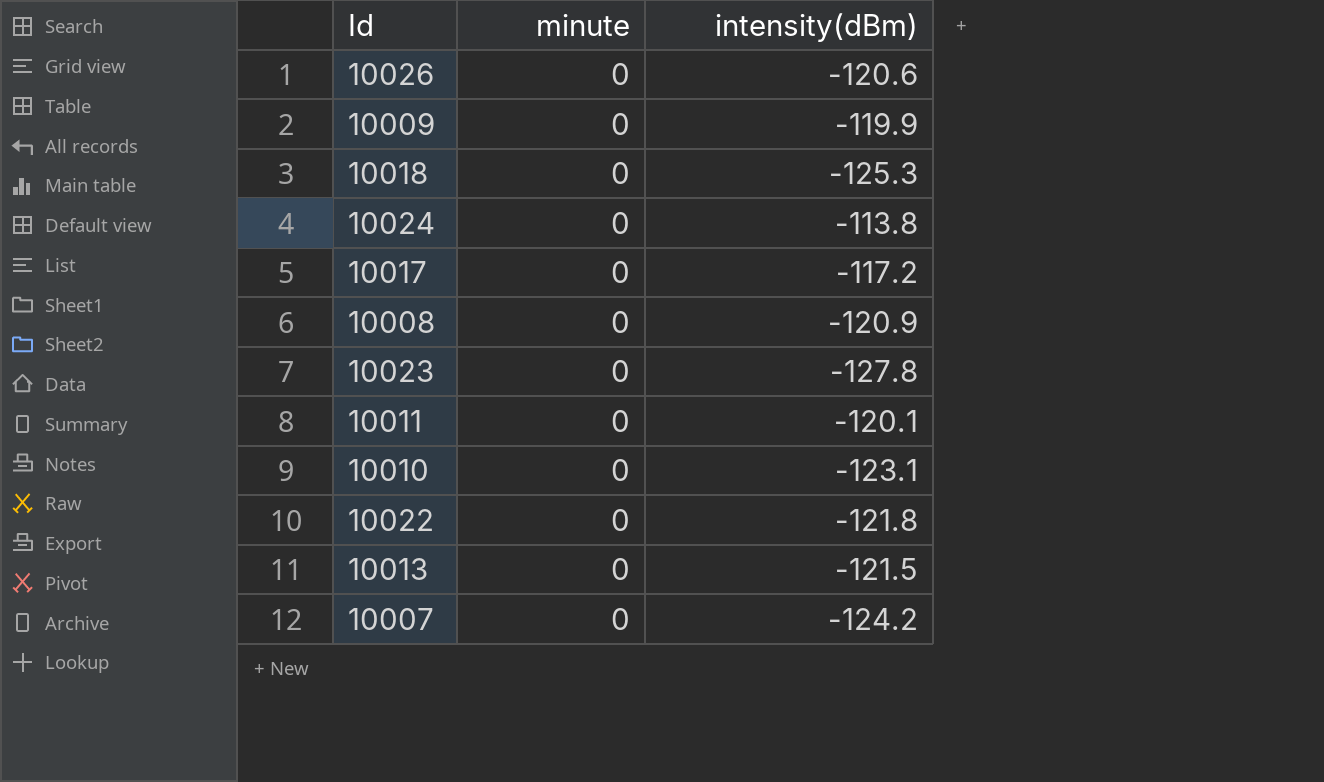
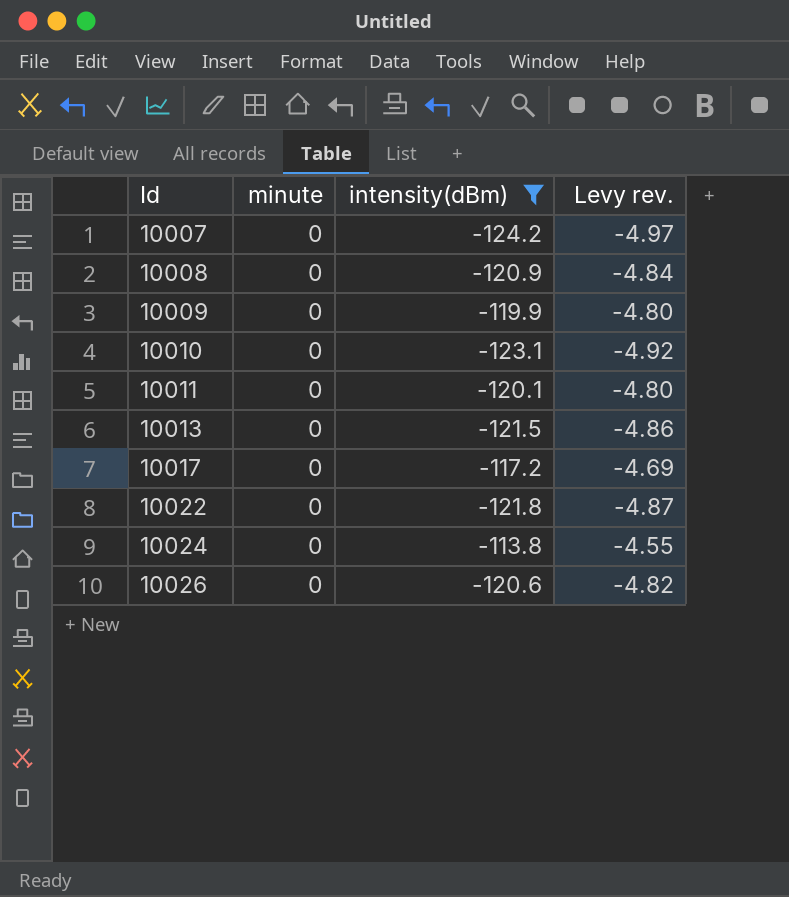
filter: none -> intensity(dBm) >= -124.2
row order: none -> Id ascending
column Levy rev. | formula: none -> [intensity(dBm)] * 0.04

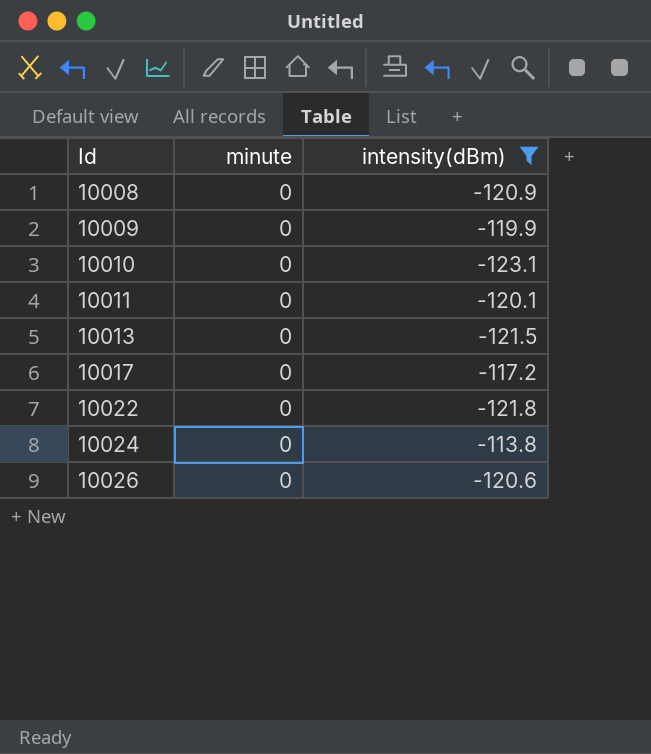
column Levy rev. | formula: [intensity(dBm)] * 0.04 -> none
row 10007: 0 | -124.2 | -4.97 -> none

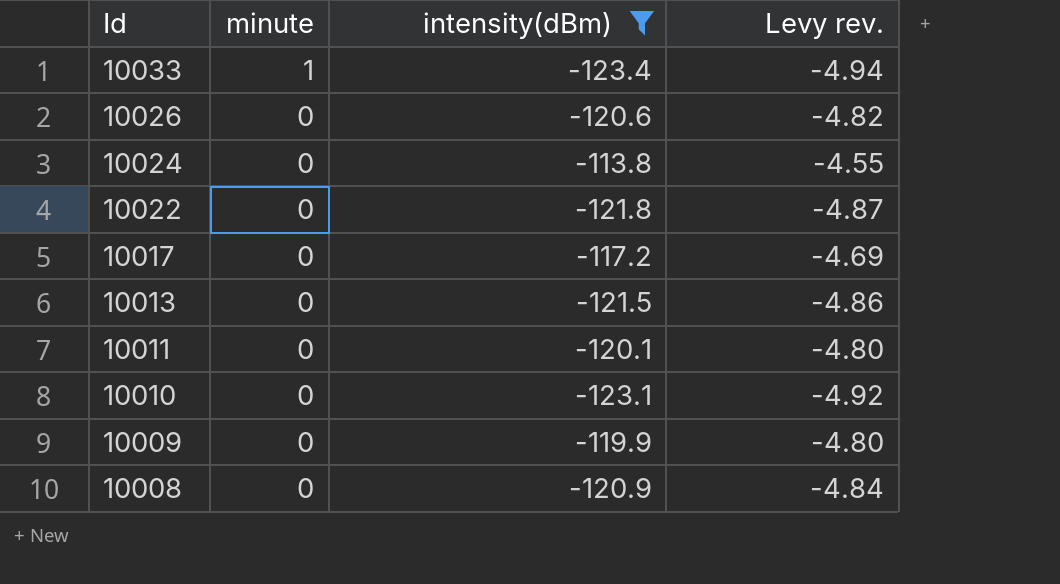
row order: Id ascending -> Id descending
column Levy rev. | formula: none -> [intensity(dBm)] * 0.04
row 10033: none -> 1 | -123.4 | -4.94

